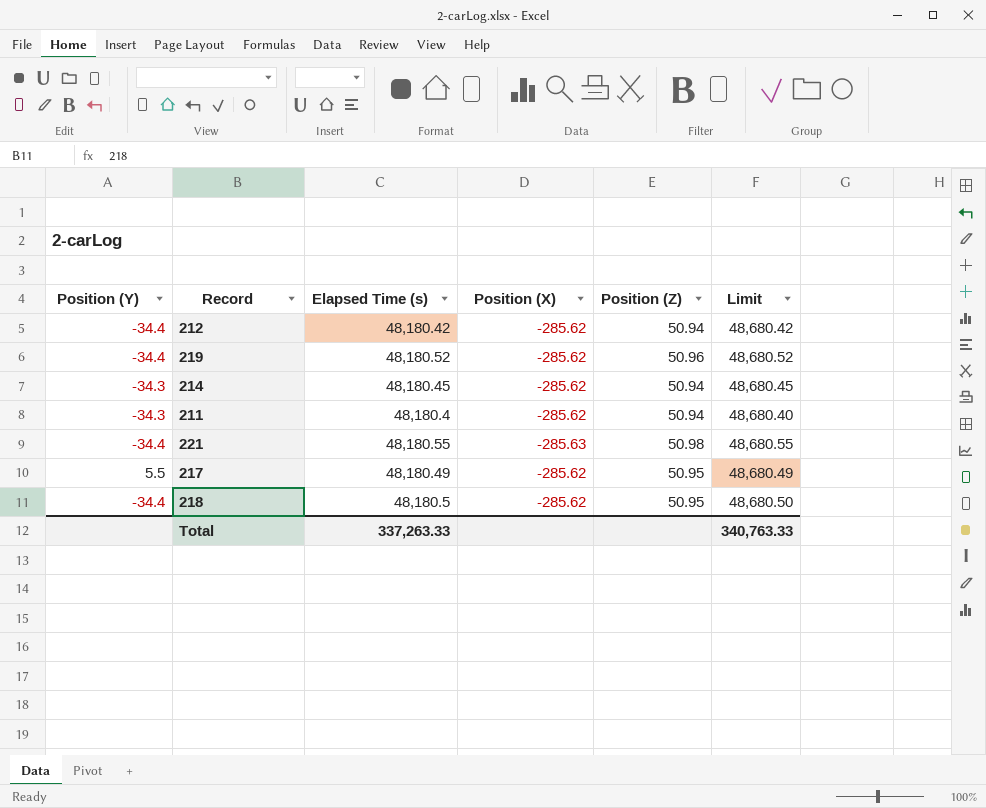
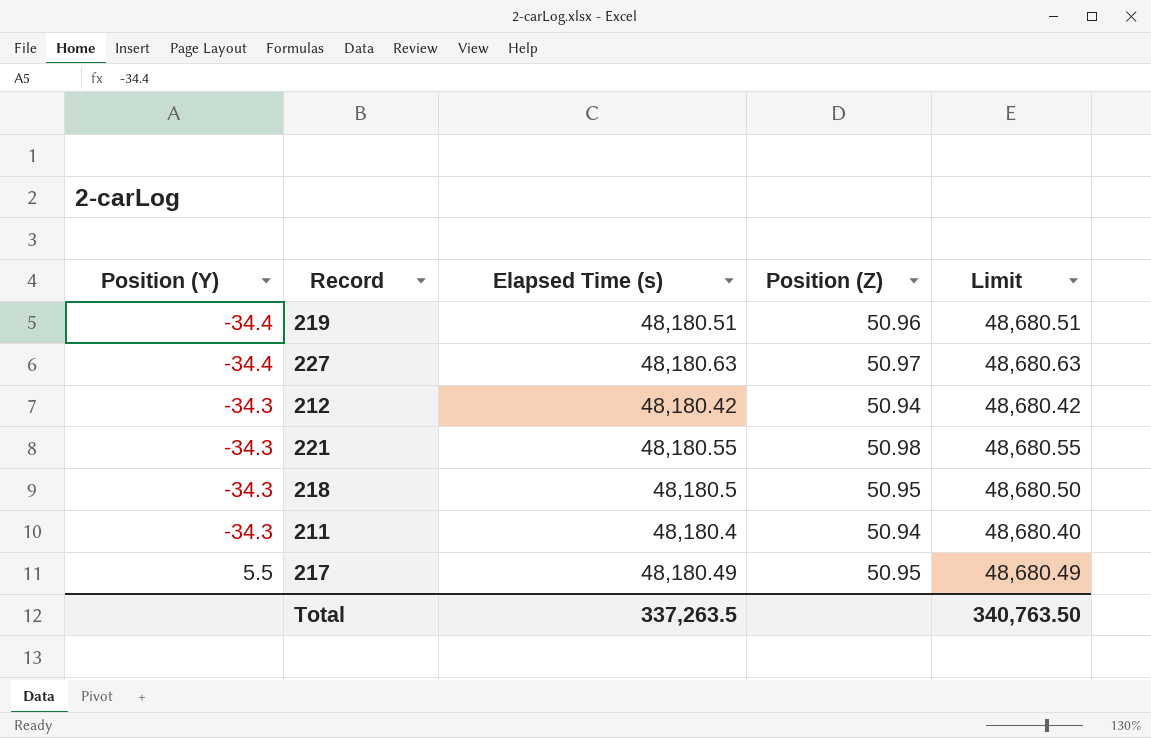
row order: none -> Position (Y) ascending
column Position (X) | position: 4 -> none
row 214: -34.3 | 48,180.45 | -285.62 | 50.94 | 48,680.45 -> none
219 | Elapsed Time (s): 48,180.52 -> 48,180.51
219 | Limit: 48,680.52 -> 48,680.51
row 227: none -> -34.4 | 48,180.63 | 50.97 | 48,680.63
212 | Position (Y): -34.4 -> -34.3
221 | Position (Y): -34.4 -> -34.3
218 | Position (Y): -34.4 -> -34.3
Total | Elapsed Time (s): 337,263.33 -> 337,263.5
Total | Limit: 340,763.33 -> 340,763.50

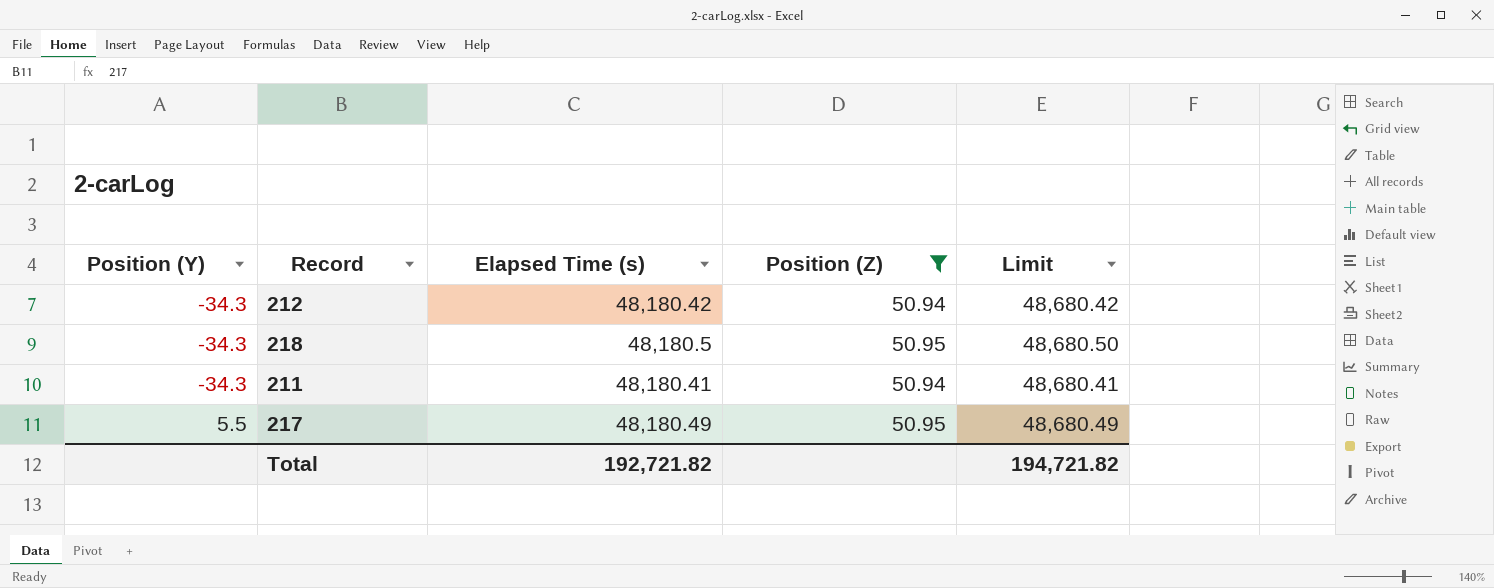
filter: none -> Position (Z) <= 50.95
211 | Elapsed Time (s): 48,180.4 -> 48,180.41
211 | Limit: 48,680.40 -> 48,680.41
Total | Elapsed Time (s): 337,263.5 -> 192,721.82
Total | Limit: 340,763.50 -> 194,721.82

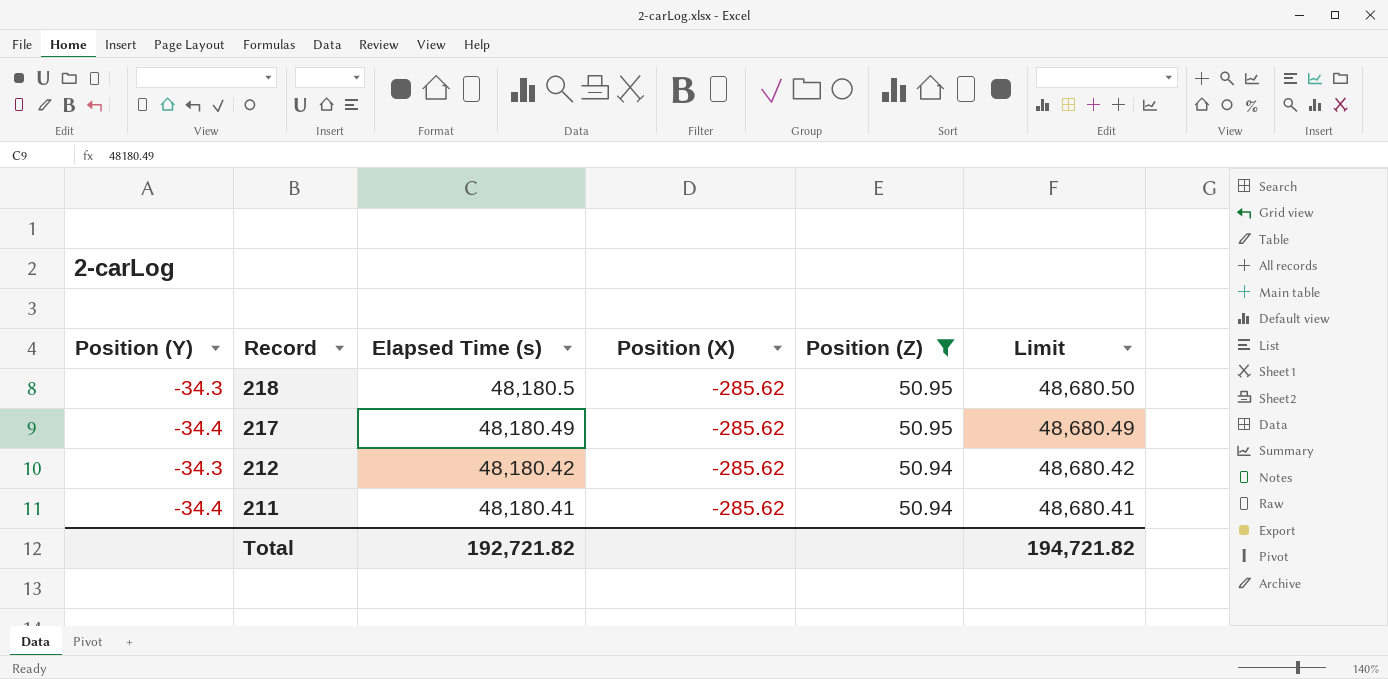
row order: Position (Y) ascending -> Record descending
column Position (X) | position: none -> 4
217 | Position (Y): 5.5 -> -34.4
211 | Position (Y): -34.3 -> -34.4

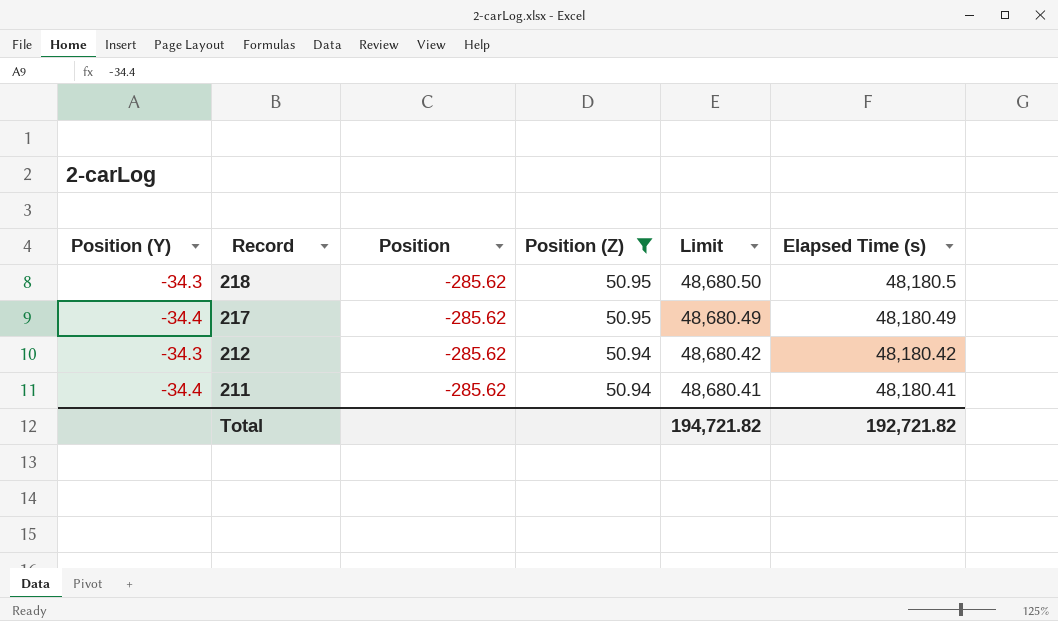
column name: Position (X) -> Position
column Elapsed Time (s) | position: 3 -> 6

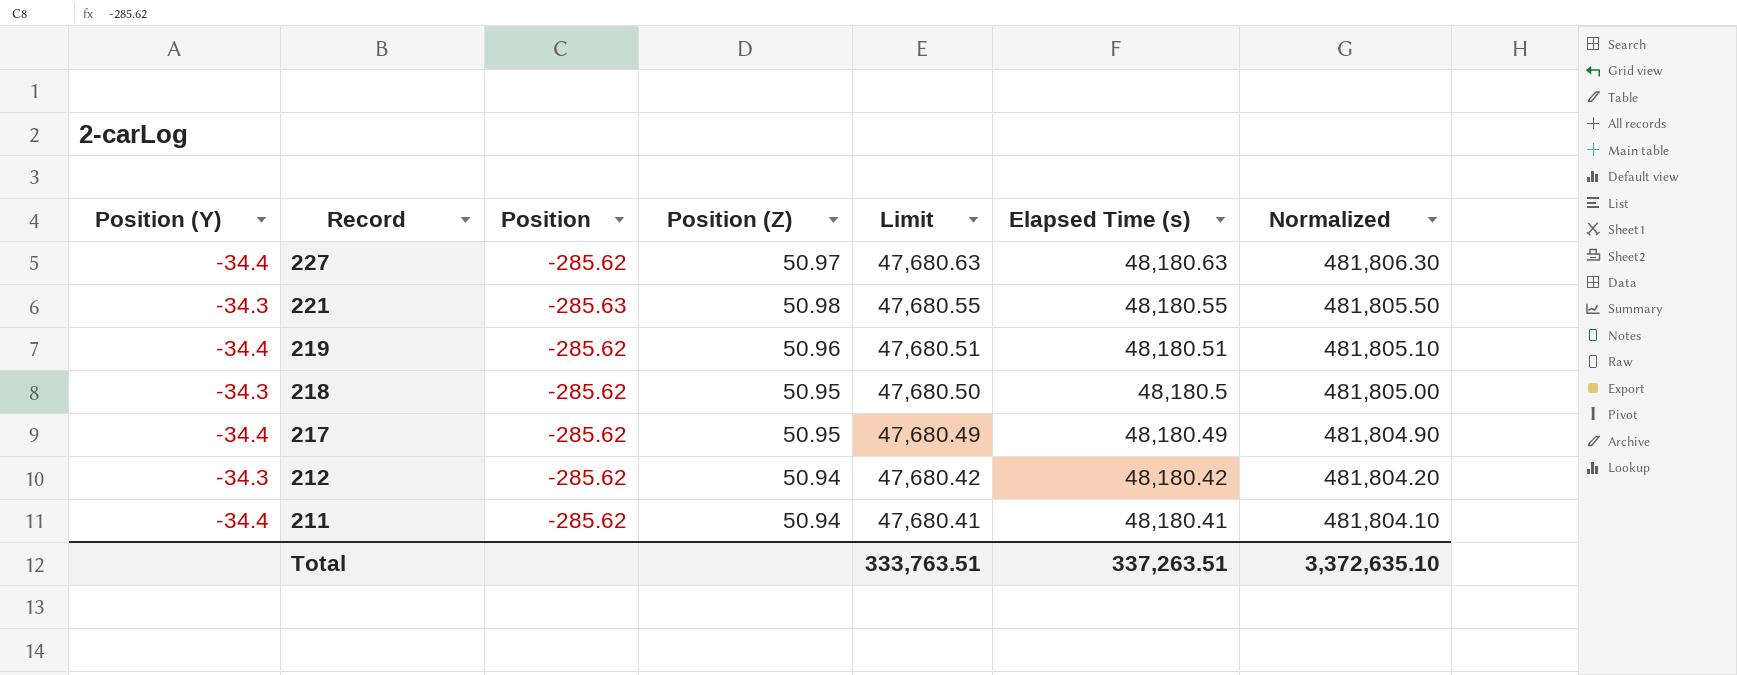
filter: Position (Z) <= 50.95 -> none
column Limit | formula: [Elapsed Time (s)] + 500 -> [Elapsed Time (s)] - 500
column Normalized | formula: none -> [Elapsed Time (s)] * 10
Total | Limit: 194,721.82 -> 333,763.51
Total | Elapsed Time (s): 192,721.82 -> 337,263.51

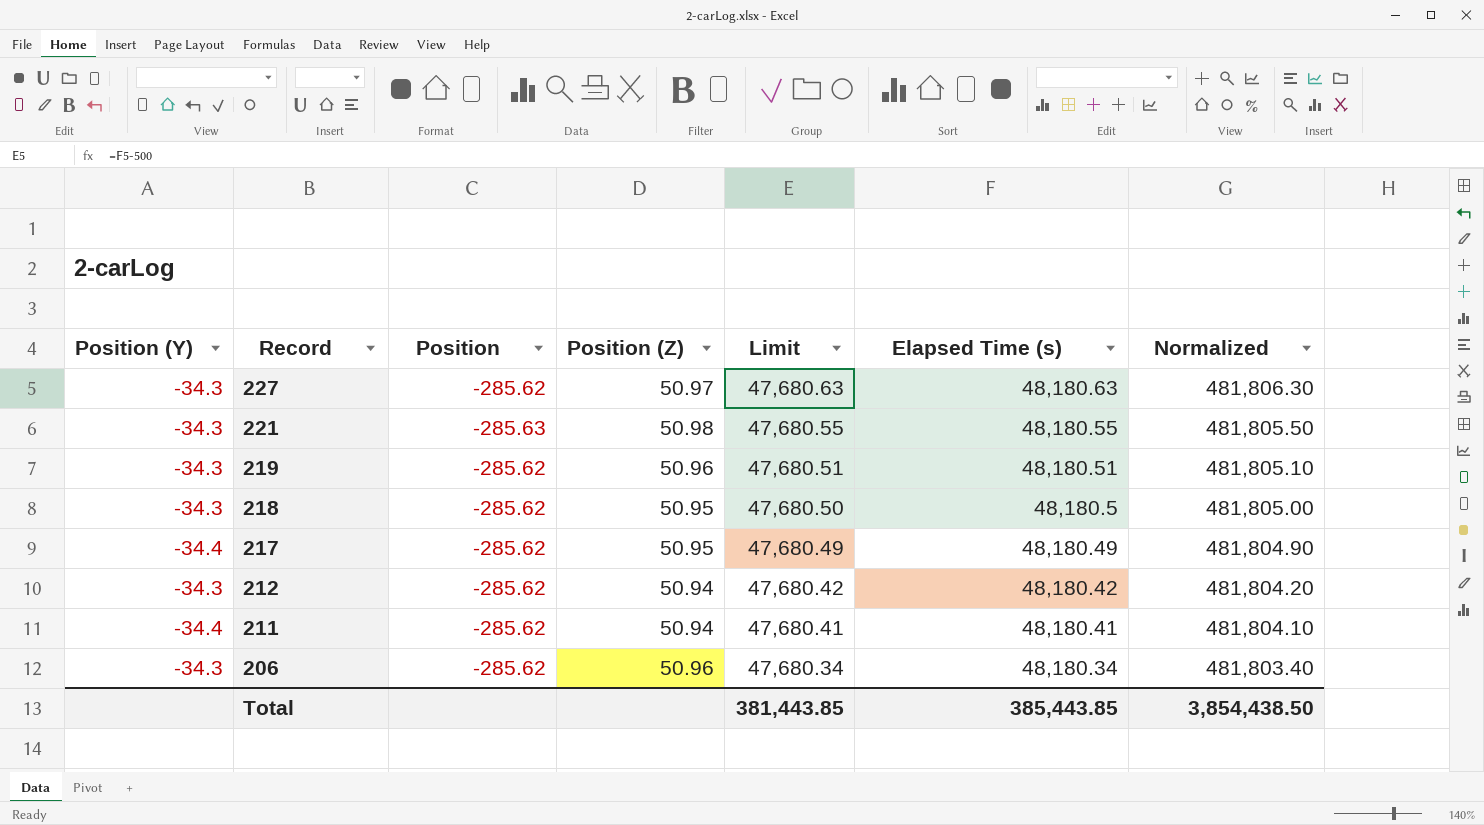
227 | Position (Y): -34.4 -> -34.3
219 | Position (Y): -34.4 -> -34.3
row 206: none -> -34.3 | -285.62 | 50.96 | 47,680.34 | 48,180.34 | 481,803.40
Total | Limit: 333,763.51 -> 381,443.85
Total | Elapsed Time (s): 337,263.51 -> 385,443.85
Total | Normalized: 3,372,635.10 -> 3,854,438.50

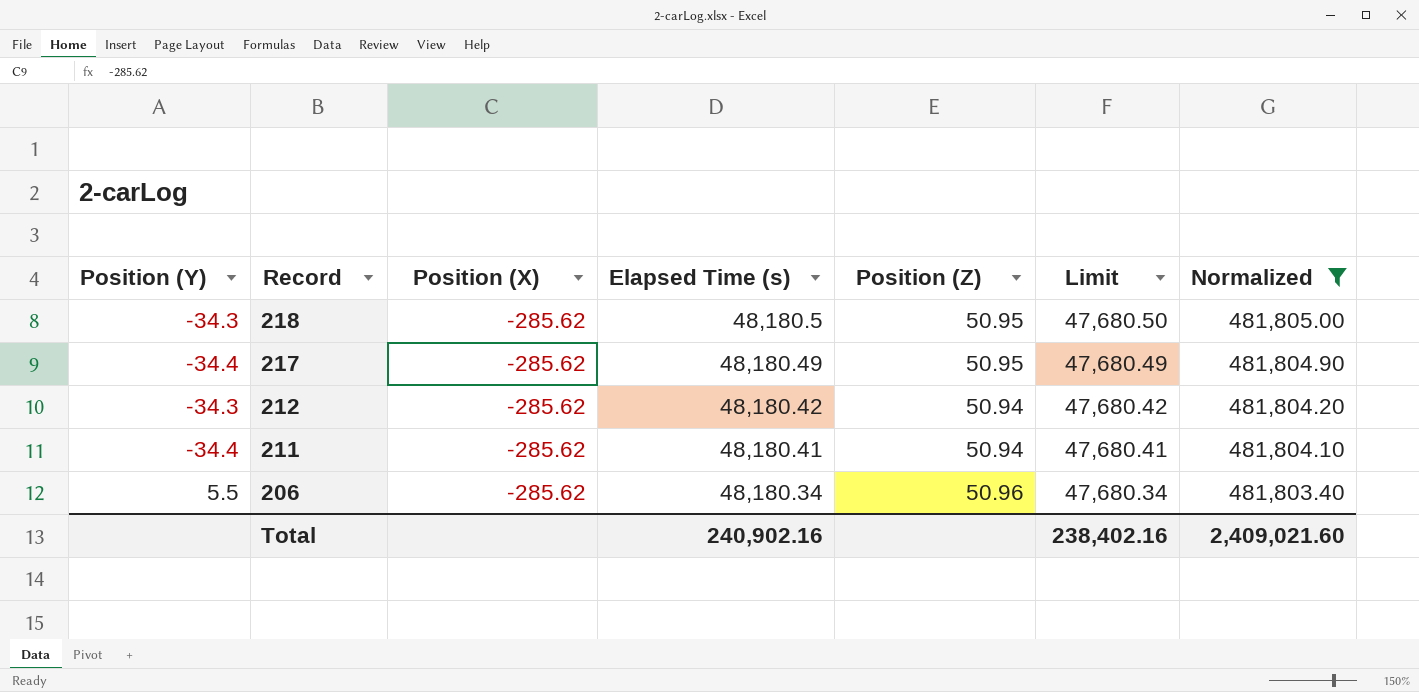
filter: none -> Normalized <= 481,805.00
column name: Position -> Position (X)
column Elapsed Time (s) | position: 6 -> 4
206 | Position (Y): -34.3 -> 5.5
Total | Elapsed Time (s): 385,443.85 -> 240,902.16
Total | Limit: 381,443.85 -> 238,402.16
Total | Normalized: 3,854,438.50 -> 2,409,021.60

